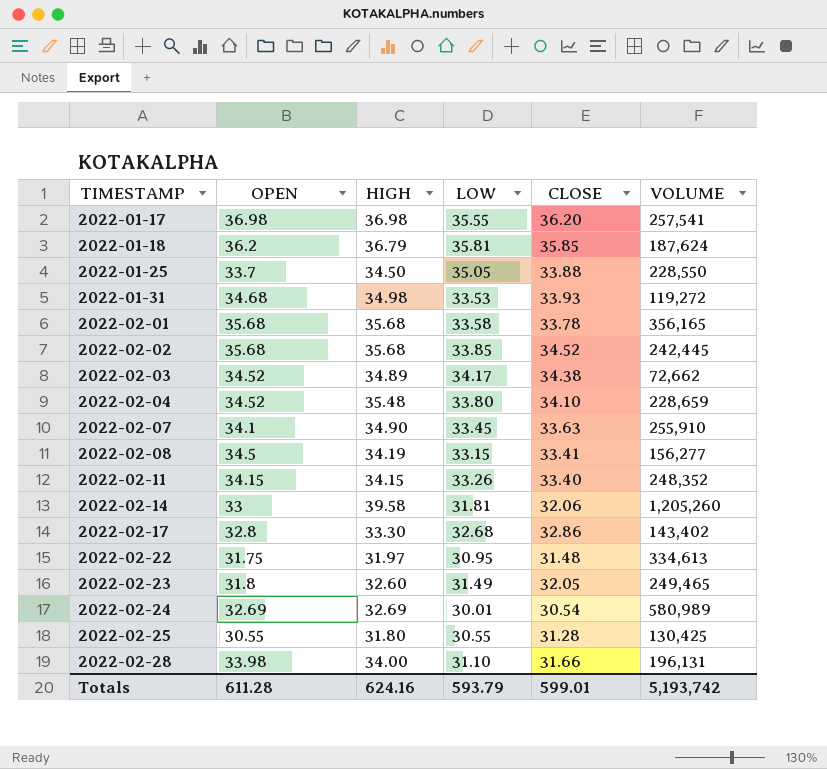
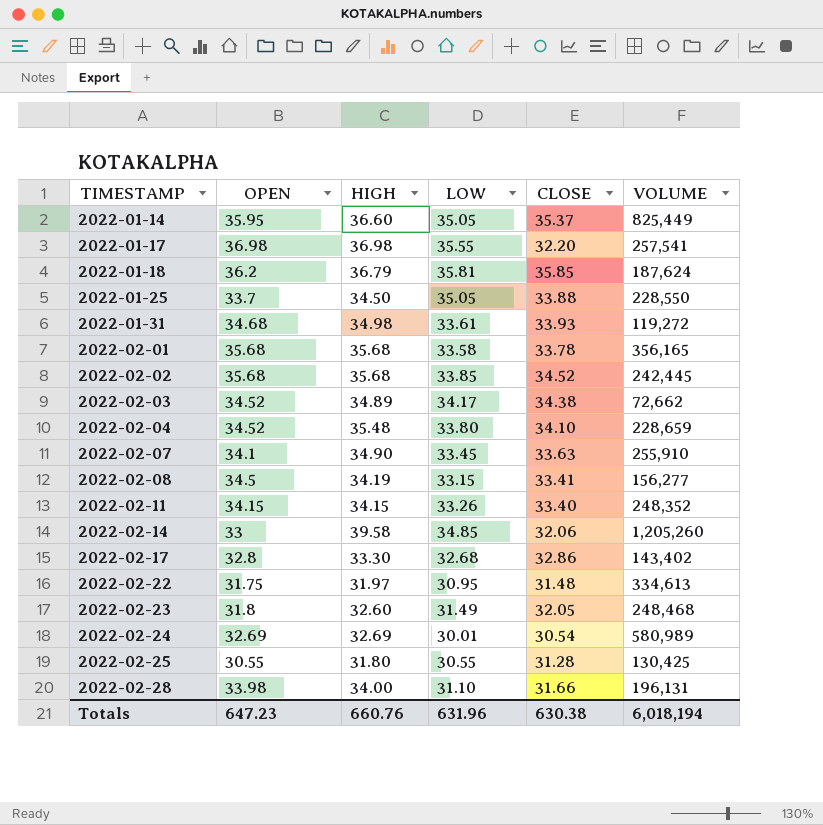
row 2022-01-14: none -> 35.95 | 36.60 | 35.05 | 35.37 | 825,449
2022-01-17 | CLOSE: 36.20 -> 32.20
2022-01-31 | LOW: 33.53 -> 33.61
2022-02-14 | LOW: 31.81 -> 34.85
2022-02-23 | VOLUME: 249,465 -> 248,468
Totals | OPEN: 611.28 -> 647.23
Totals | HIGH: 624.16 -> 660.76
Totals | LOW: 593.79 -> 631.96
Totals | CLOSE: 599.01 -> 630.38
Totals | VOLUME: 5,193,742 -> 6,018,194

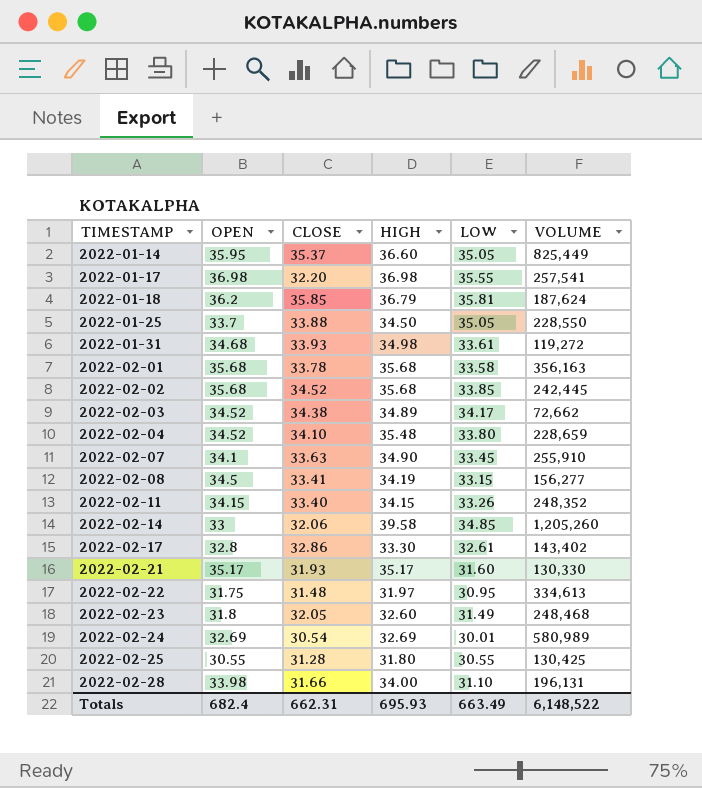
column CLOSE | position: 5 -> 3
2022-02-01 | VOLUME: 356,165 -> 356,163
2022-02-17 | LOW: 32.68 -> 32.61
row 2022-02-21: none -> 35.17 | 31.93 | 35.17 | 31.60 | 130,330
Totals | OPEN: 647.23 -> 682.4
Totals | CLOSE: 630.38 -> 662.31
Totals | HIGH: 660.76 -> 695.93
Totals | LOW: 631.96 -> 663.49
Totals | VOLUME: 6,018,194 -> 6,148,522

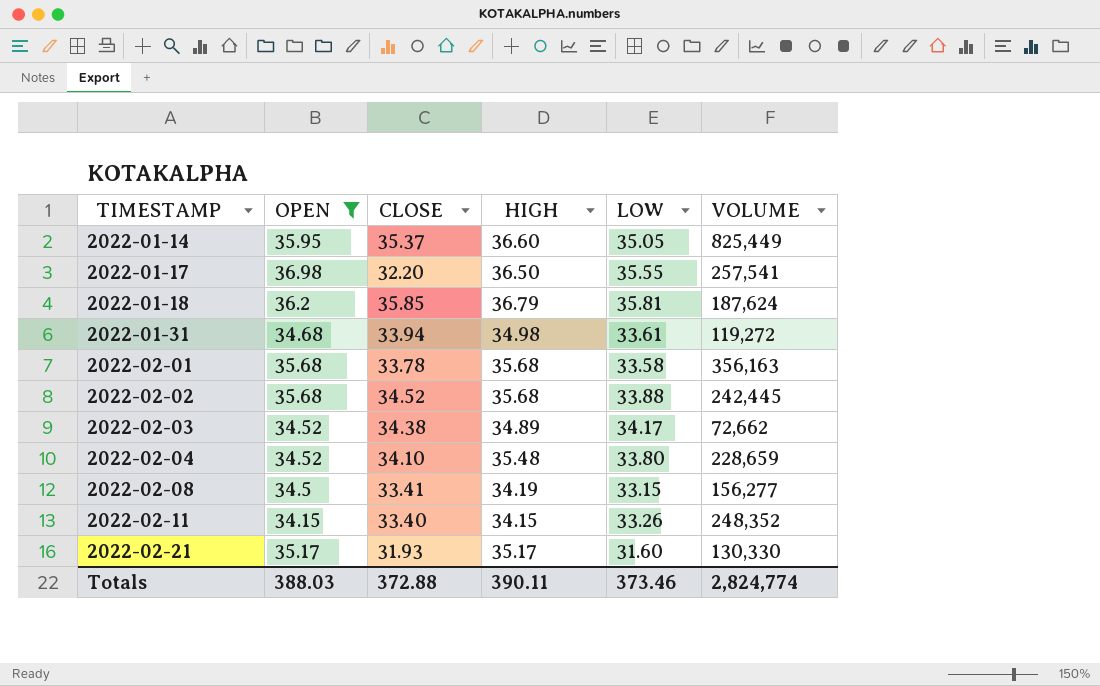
filter: none -> OPEN >= 34.15
2022-01-17 | HIGH: 36.98 -> 36.50
2022-01-31 | CLOSE: 33.93 -> 33.94
2022-02-02 | LOW: 33.85 -> 33.88
Totals | OPEN: 682.4 -> 388.03
Totals | CLOSE: 662.31 -> 372.88
Totals | HIGH: 695.93 -> 390.11
Totals | LOW: 663.49 -> 373.46
Totals | VOLUME: 6,148,522 -> 2,824,774

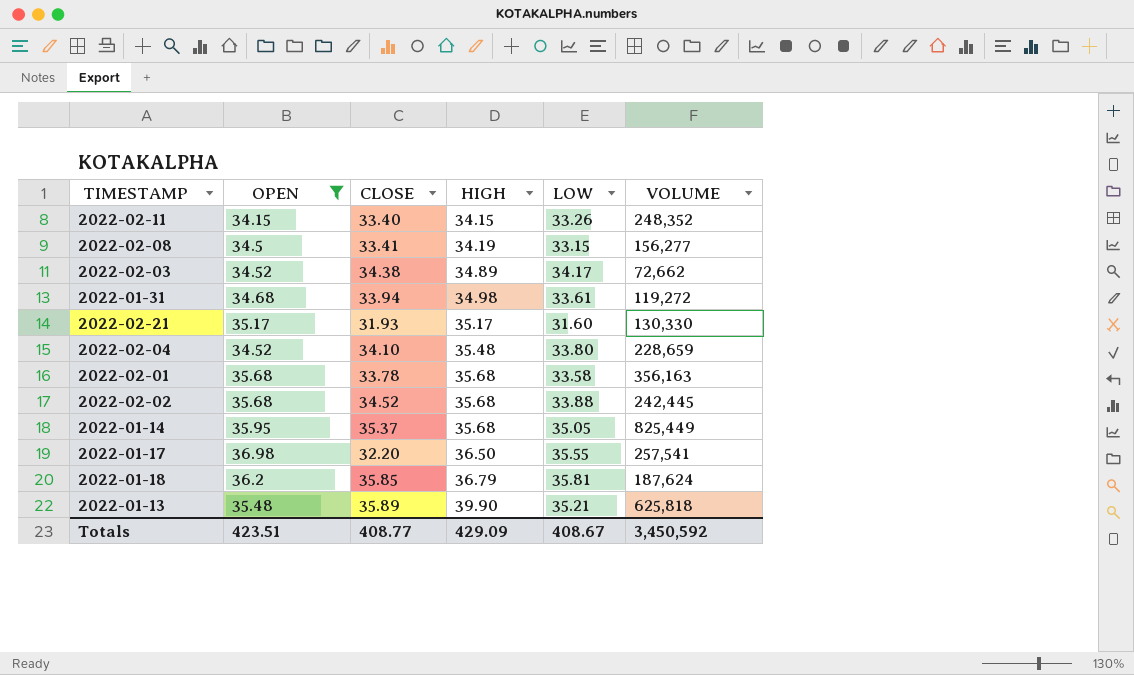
row order: TIMESTAMP ascending -> HIGH ascending
2022-01-14 | HIGH: 36.60 -> 35.68
row 2022-01-13: none -> 35.48 | 35.89 | 39.90 | 35.21 | 625,818
Totals | OPEN: 388.03 -> 423.51
Totals | CLOSE: 372.88 -> 408.77
Totals | HIGH: 390.11 -> 429.09
Totals | LOW: 373.46 -> 408.67
Totals | VOLUME: 2,824,774 -> 3,450,592

